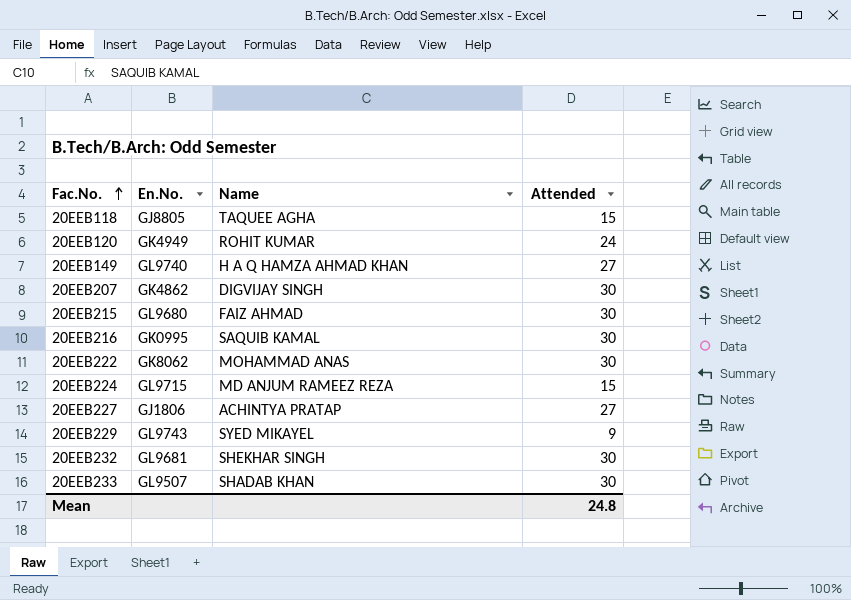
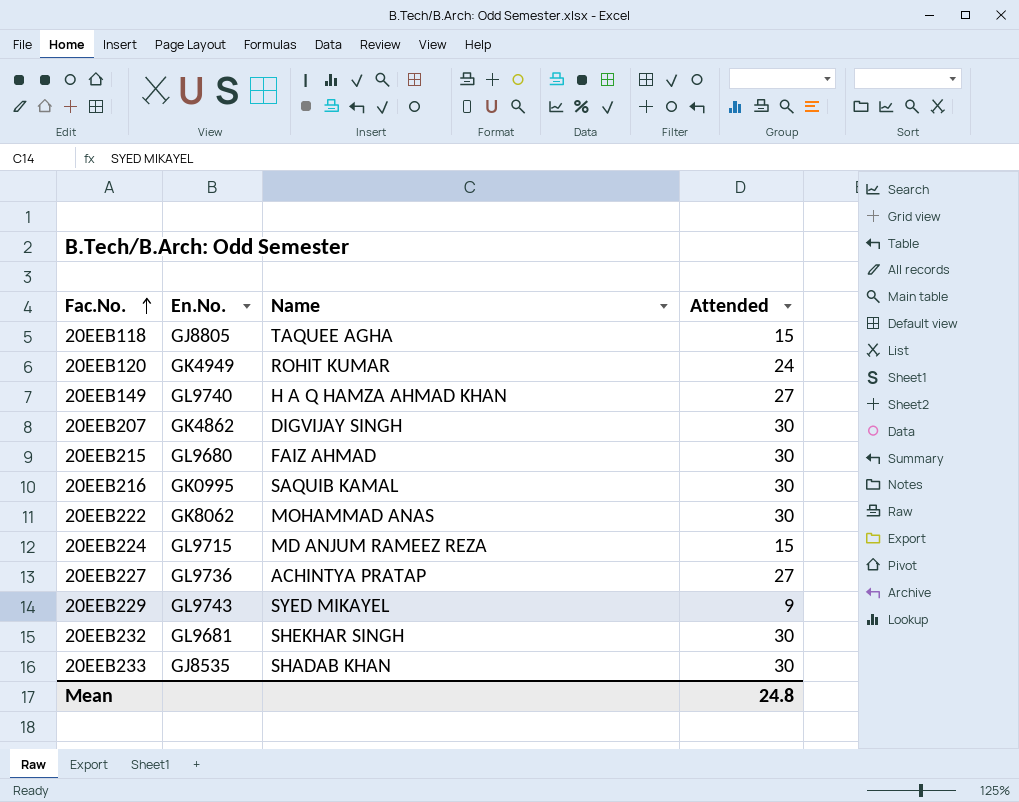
20EEB227 | En.No.: GJ1806 -> GL9736
20EEB233 | En.No.: GL9507 -> GJ8535

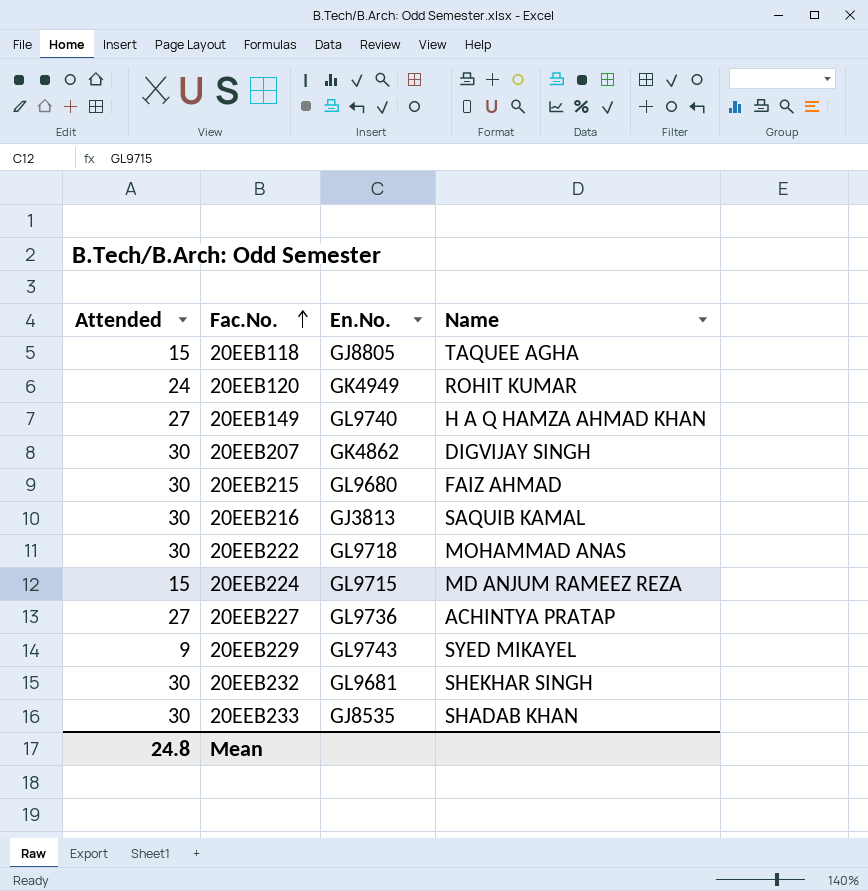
column Attended | position: 4 -> 1
20EEB216 | En.No.: GK0995 -> GJ3813
20EEB222 | En.No.: GK8062 -> GL9718

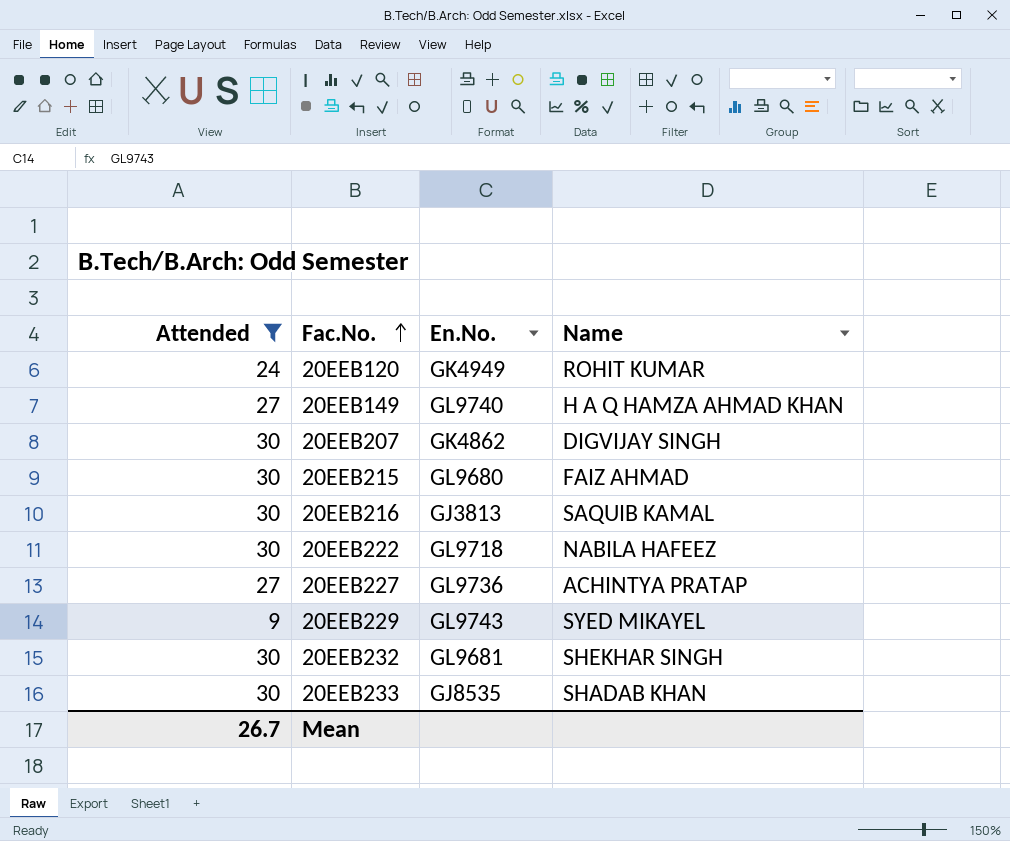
filter: none -> Attended != 15
20EEB222 | Name: MOHAMMAD ANAS -> NABILA HAFEEZ
Mean | Attended: 24.8 -> 26.7

